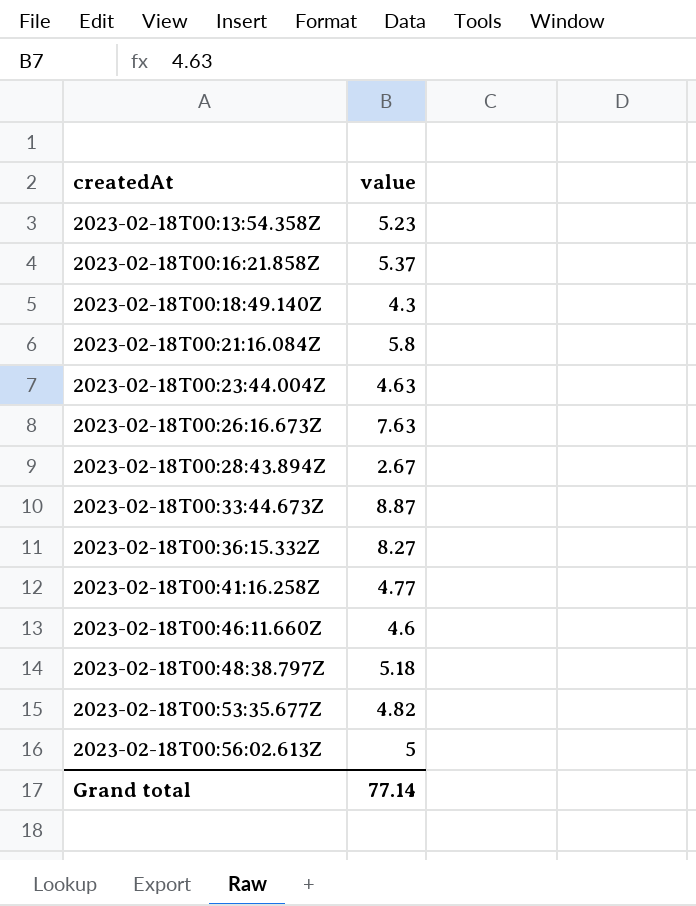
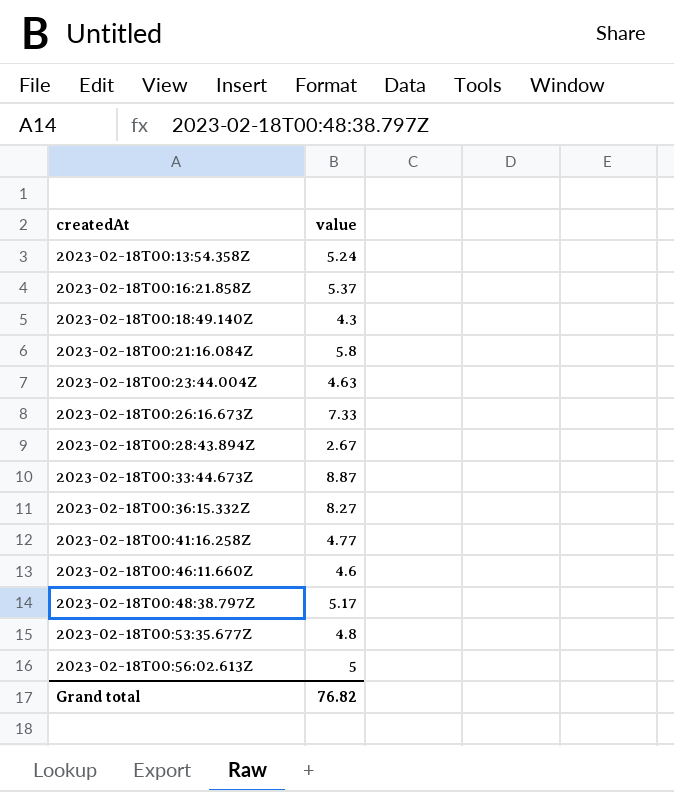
2023-02-18T00:13:54.358Z | value: 5.23 -> 5.24
2023-02-18T00:26:16.673Z | value: 7.63 -> 7.33
2023-02-18T00:48:38.797Z | value: 5.18 -> 5.17
2023-02-18T00:53:35.677Z | value: 4.82 -> 4.8
Grand total | value: 77.14 -> 76.82

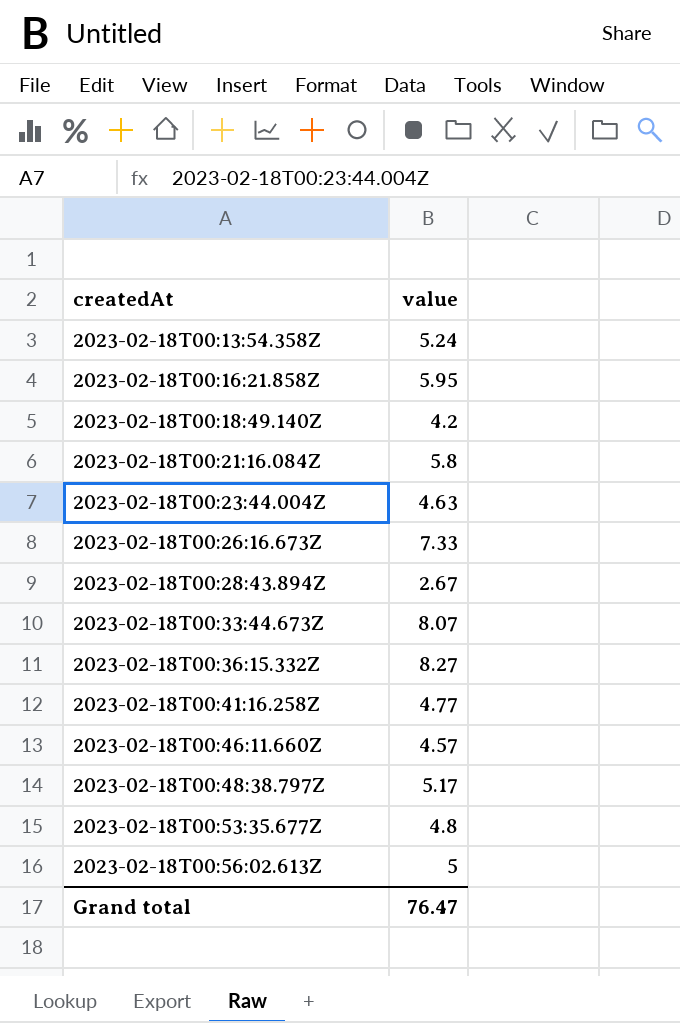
2023-02-18T00:16:21.858Z | value: 5.37 -> 5.95
2023-02-18T00:18:49.140Z | value: 4.3 -> 4.2
2023-02-18T00:33:44.673Z | value: 8.87 -> 8.07
2023-02-18T00:46:11.660Z | value: 4.6 -> 4.57
Grand total | value: 76.82 -> 76.47

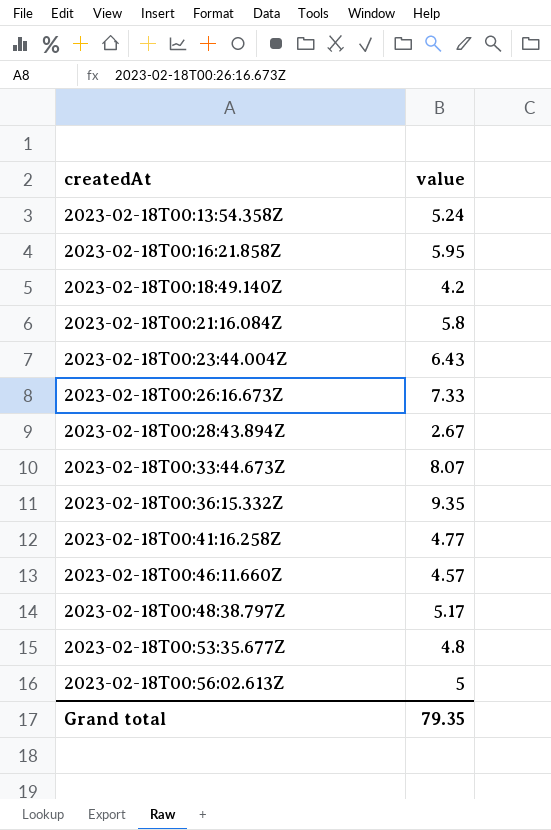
2023-02-18T00:23:44.004Z | value: 4.63 -> 6.43
2023-02-18T00:36:15.332Z | value: 8.27 -> 9.35
Grand total | value: 76.47 -> 79.35

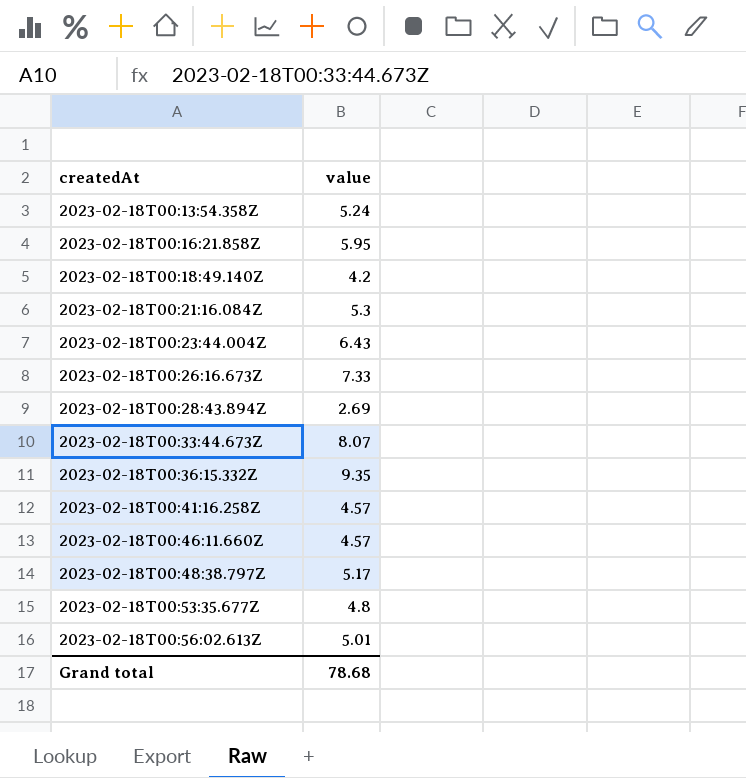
2023-02-18T00:21:16.084Z | value: 5.8 -> 5.3
2023-02-18T00:28:43.894Z | value: 2.67 -> 2.69
2023-02-18T00:41:16.258Z | value: 4.77 -> 4.57
2023-02-18T00:56:02.613Z | value: 5 -> 5.01
Grand total | value: 79.35 -> 78.68

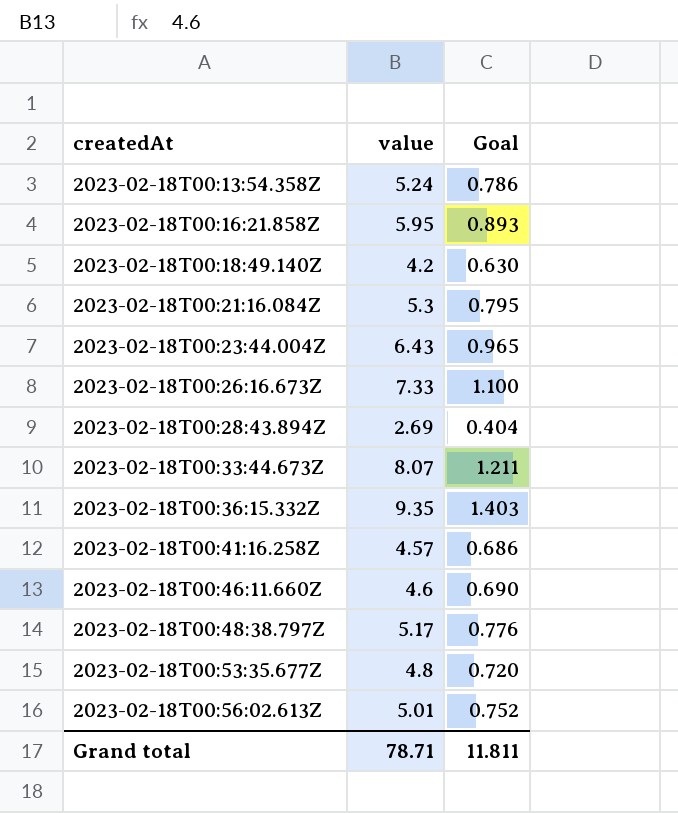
column Goal | formula: none -> [value] * 0.15
2023-02-18T00:46:11.660Z | value: 4.57 -> 4.6
Grand total | value: 78.68 -> 78.71

